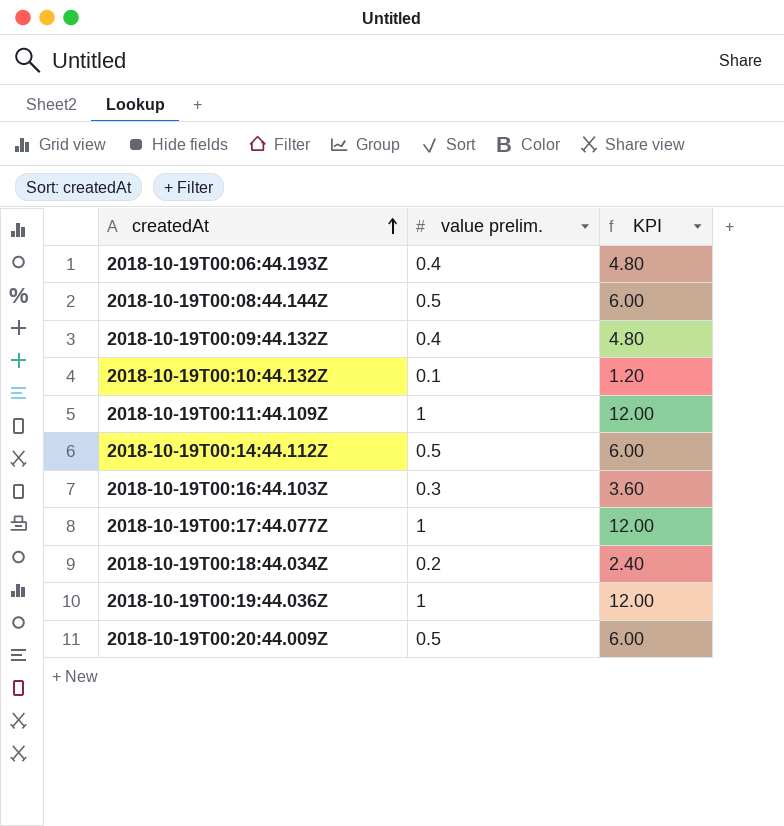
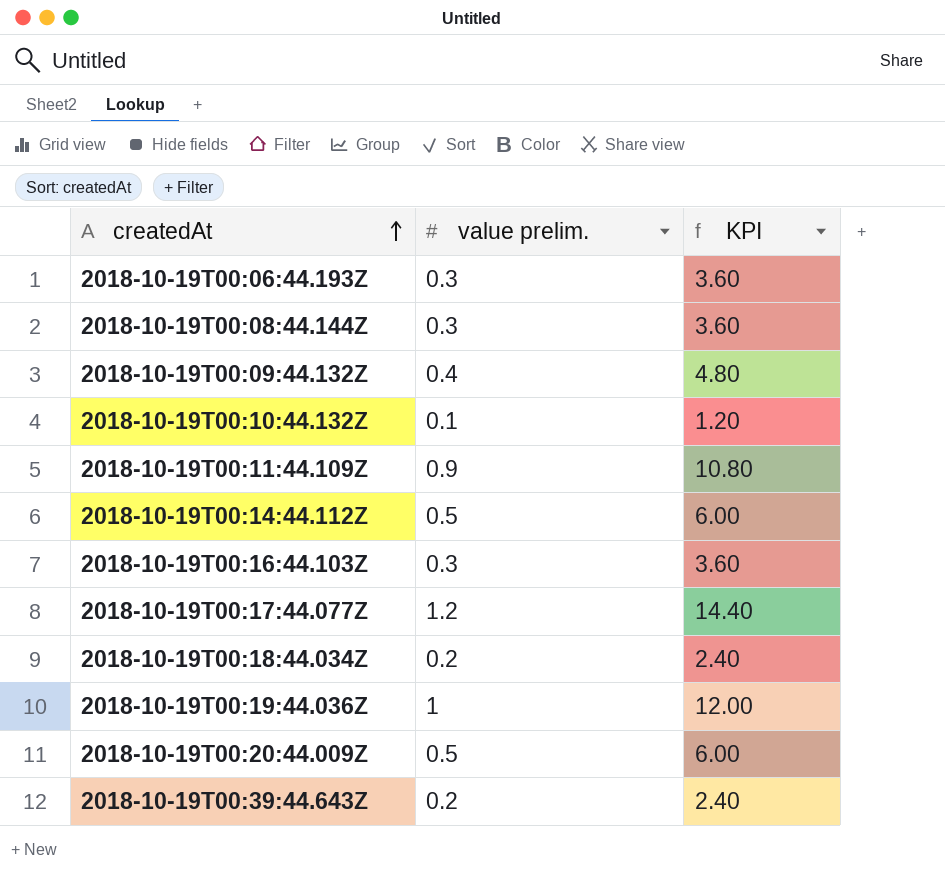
2018-10-19T00:06:44.193Z | value prelim.: 0.4 -> 0.3
2018-10-19T00:06:44.193Z | KPI: 4.80 -> 3.60
2018-10-19T00:08:44.144Z | value prelim.: 0.5 -> 0.3
2018-10-19T00:08:44.144Z | KPI: 6.00 -> 3.60
2018-10-19T00:11:44.109Z | value prelim.: 1 -> 0.9
2018-10-19T00:11:44.109Z | KPI: 12.00 -> 10.80
2018-10-19T00:17:44.077Z | value prelim.: 1 -> 1.2
2018-10-19T00:17:44.077Z | KPI: 12.00 -> 14.40
row 2018-10-19T00:39:44.643Z: none -> 0.2 | 2.40

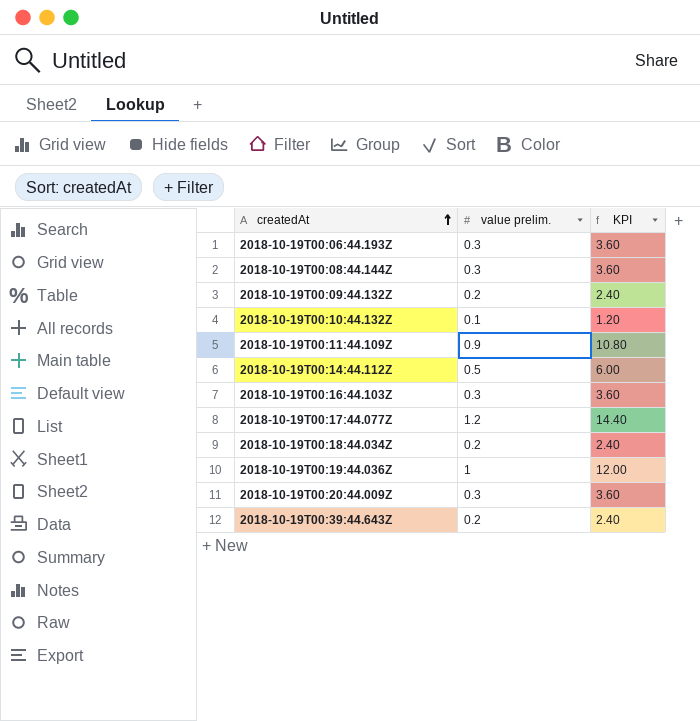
2018-10-19T00:09:44.132Z | value prelim.: 0.4 -> 0.2
2018-10-19T00:09:44.132Z | KPI: 4.80 -> 2.40
2018-10-19T00:20:44.009Z | value prelim.: 0.5 -> 0.3
2018-10-19T00:20:44.009Z | KPI: 6.00 -> 3.60

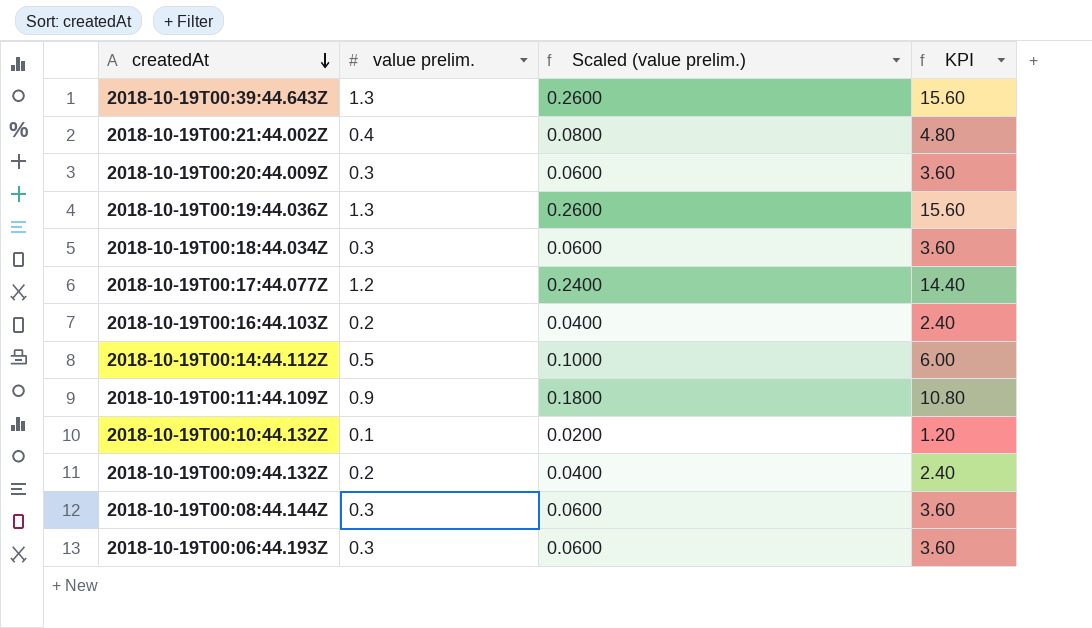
row order: createdAt ascending -> createdAt descending
column Scaled (value prelim.) | formula: none -> [value prelim.] * 0.2
2018-10-19T00:39:44.643Z | value prelim.: 0.2 -> 1.3
2018-10-19T00:39:44.643Z | KPI: 2.40 -> 15.60
row 2018-10-19T00:21:44.002Z: none -> 0.4 | 0.0800 | 4.80
2018-10-19T00:19:44.036Z | value prelim.: 1 -> 1.3
2018-10-19T00:19:44.036Z | KPI: 12.00 -> 15.60
2018-10-19T00:18:44.034Z | value prelim.: 0.2 -> 0.3
2018-10-19T00:18:44.034Z | KPI: 2.40 -> 3.60
2018-10-19T00:16:44.103Z | value prelim.: 0.3 -> 0.2
2018-10-19T00:16:44.103Z | KPI: 3.60 -> 2.40

